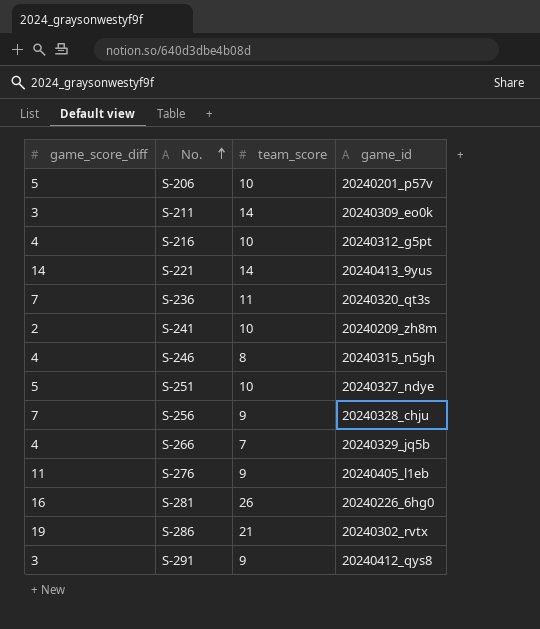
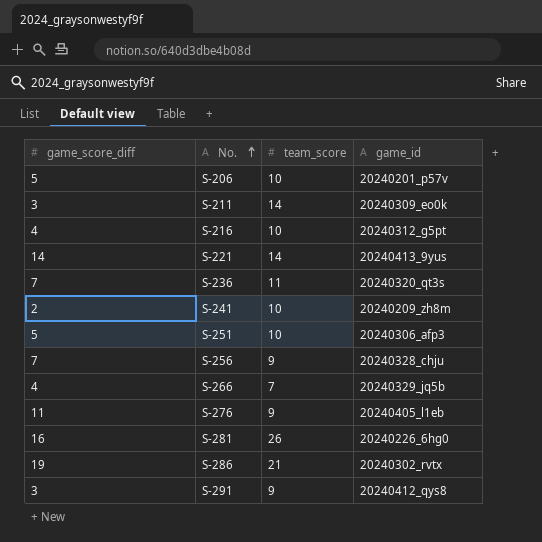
row S-246: 4 | 8 | 20240315_n5gh -> none
S-251 | game_id: 20240327_ndye -> 20240306_afp3

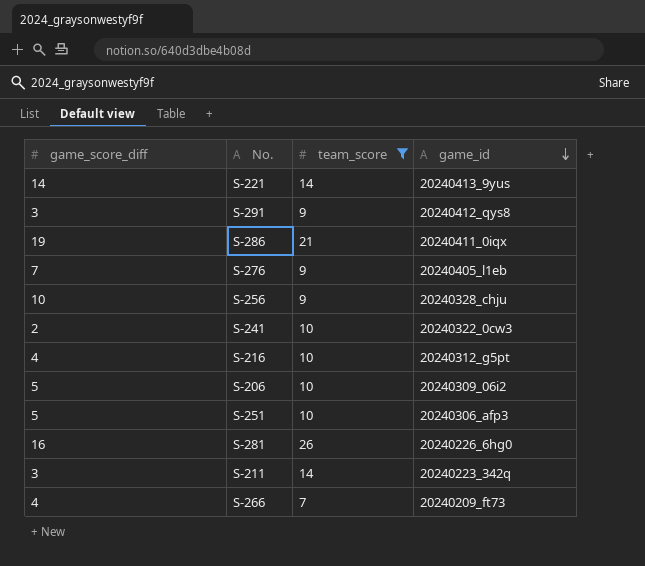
filter: none -> team_score != 11
row order: No. ascending -> game_id descending
S-286 | game_id: 20240302_rvtx -> 20240411_0iqx
S-276 | game_score_diff: 11 -> 7
S-256 | game_score_diff: 7 -> 10
S-241 | game_id: 20240209_zh8m -> 20240322_0cw3
S-206 | game_id: 20240201_p57v -> 20240309_06i2
S-211 | game_id: 20240309_eo0k -> 20240223_342q
S-266 | game_id: 20240329_jq5b -> 20240209_ft73

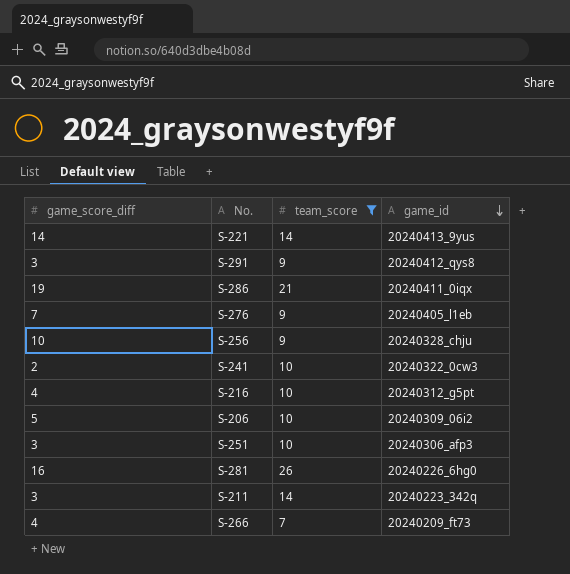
S-251 | game_score_diff: 5 -> 3

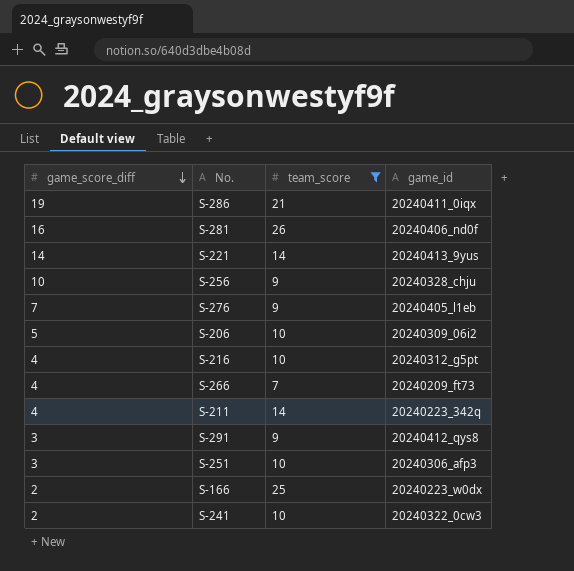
row order: game_id descending -> game_score_diff descending
S-281 | game_id: 20240226_6hg0 -> 20240406_nd0f
S-211 | game_score_diff: 3 -> 4
row S-166: none -> 2 | 25 | 20240223_w0dx

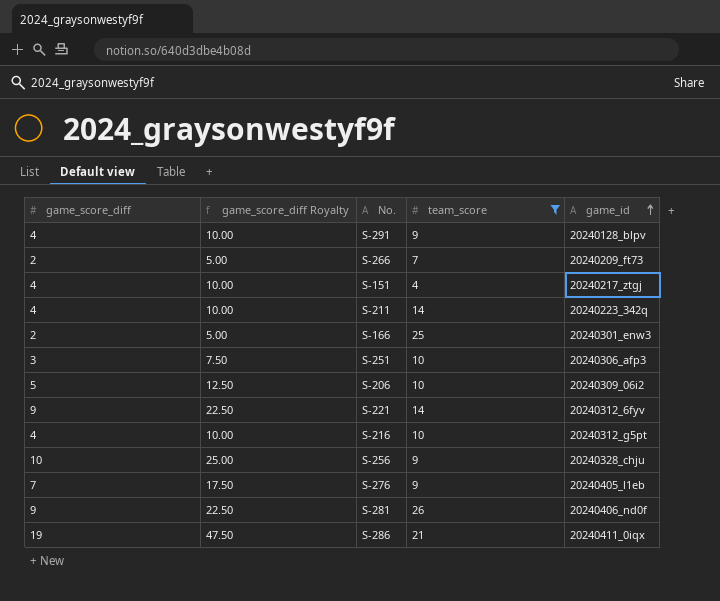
row order: game_score_diff descending -> game_id ascending
column game_score_diff Royalty | formula: none -> [game_score_diff] * 2.5
row S-241: 2 | 10 | 20240322_0cw3 -> none
S-291 | game_score_diff: 3 -> 4
S-291 | game_id: 20240412_qys8 -> 20240128_blpv
S-266 | game_score_diff: 4 -> 2
row S-151: none -> 4 | 10.00 | 4 | 20240217_ztgj
S-166 | game_id: 20240223_w0dx -> 20240301_enw3
S-221 | game_score_diff: 14 -> 9
S-221 | game_id: 20240413_9yus -> 20240312_6fyv
S-281 | game_score_diff: 16 -> 9

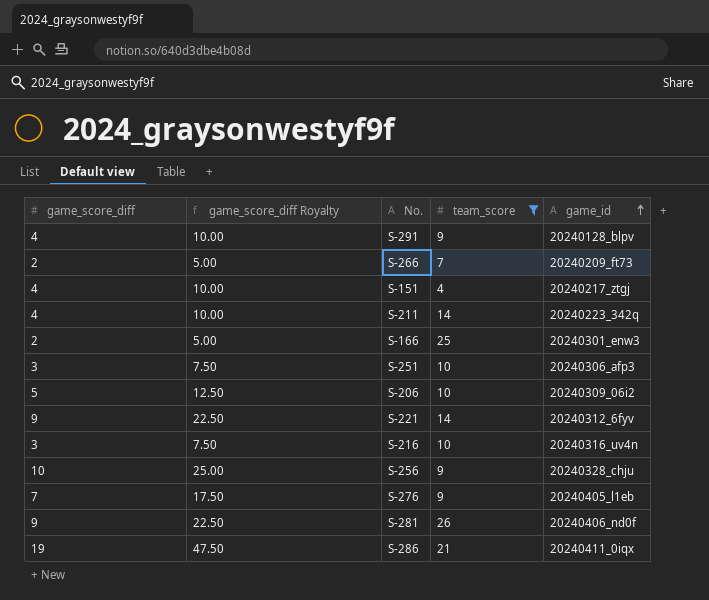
S-216 | game_score_diff: 4 -> 3
S-216 | game_score_diff Royalty: 10.00 -> 7.50
S-216 | game_id: 20240312_g5pt -> 20240316_uv4n

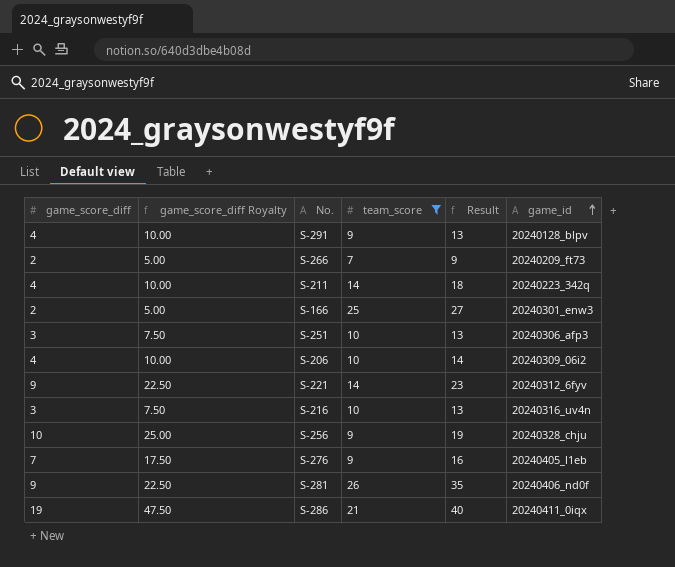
column Result | formula: none -> [game_score_diff] + [team_score]
row S-151: 4 | 10.00 | 4 | 20240217_ztgj -> none
S-206 | game_score_diff: 5 -> 4
S-206 | game_score_diff Royalty: 12.50 -> 10.00

